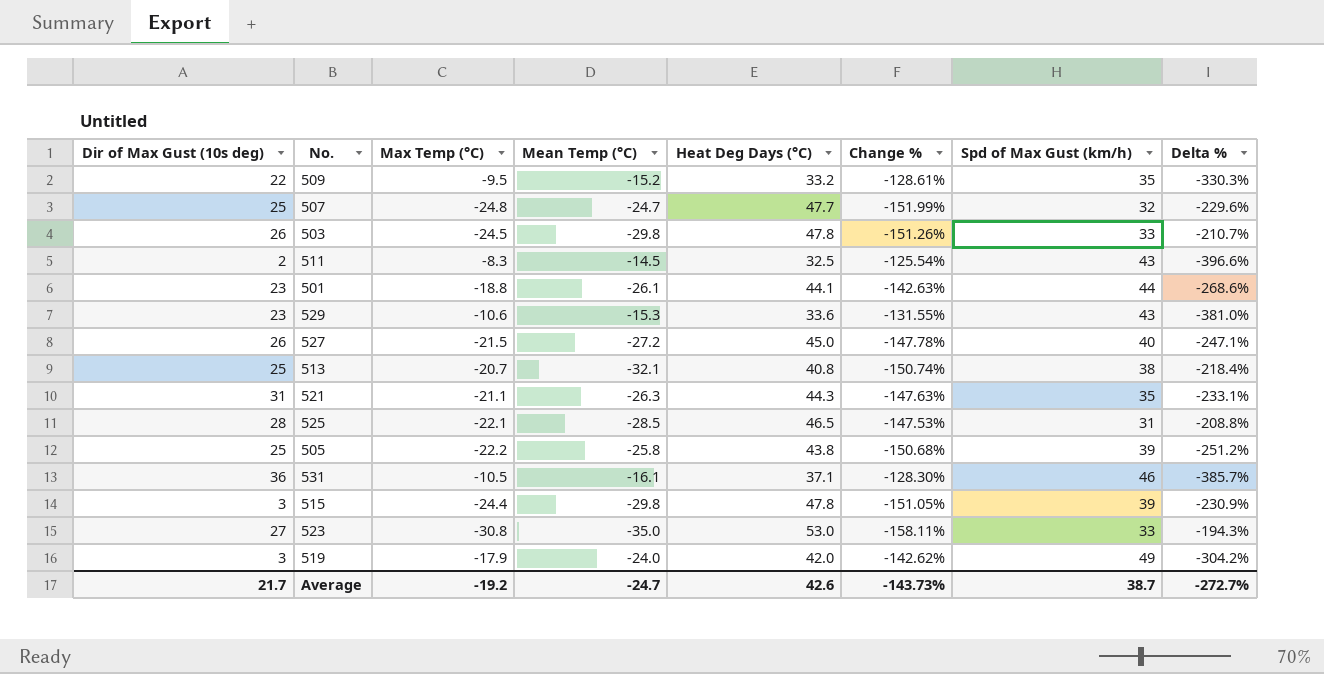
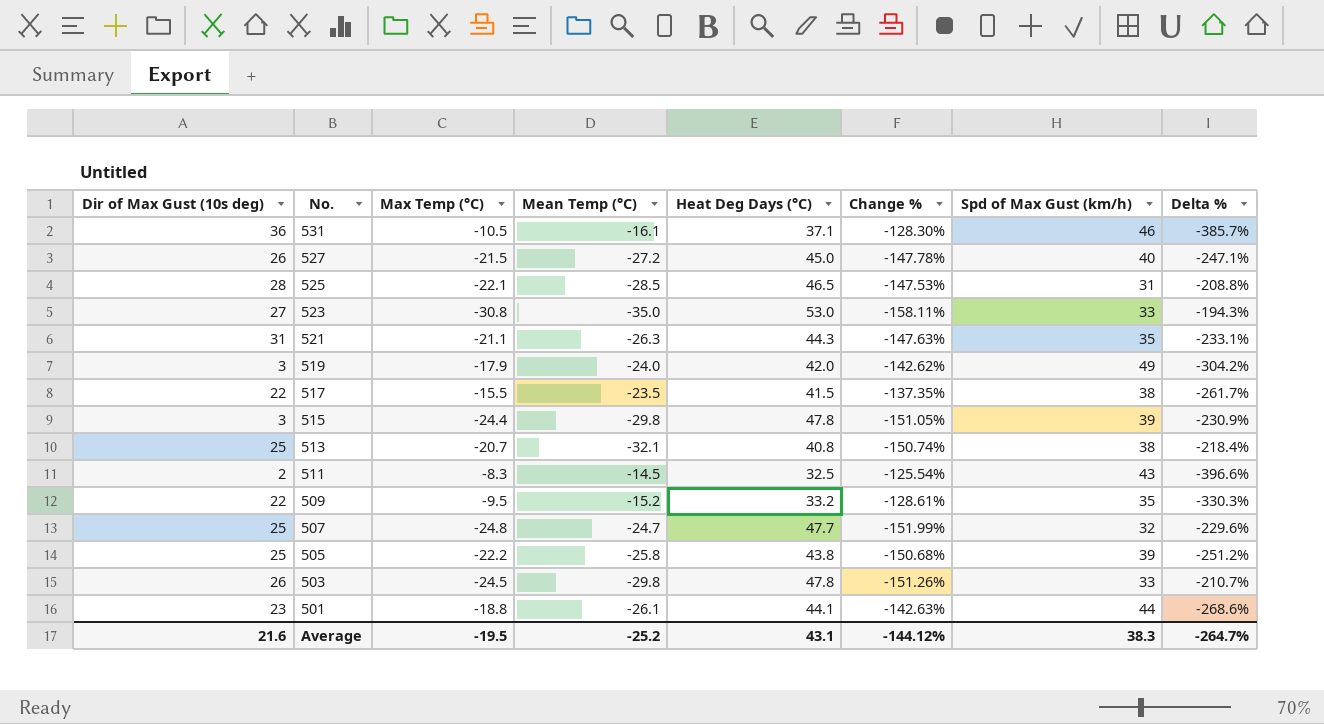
row order: none -> No. descending
row 529: 23 | -10.6 | -15.3 | 33.6 | -131.55% | 43 | -381.0% -> none
row 517: none -> 22 | -15.5 | -23.5 | 41.5 | -137.35% | 38 | -261.7%
Average | Dir of Max Gust (10s deg): 21.7 -> 21.6
Average | Max Temp (°C): -19.2 -> -19.5
Average | Mean Temp (°C): -24.7 -> -25.2
Average | Heat Deg Days (°C): 42.6 -> 43.1
Average | Change %: -143.73% -> -144.12%
Average | Spd of Max Gust (km/h): 38.7 -> 38.3
Average | Delta %: -272.7% -> -264.7%

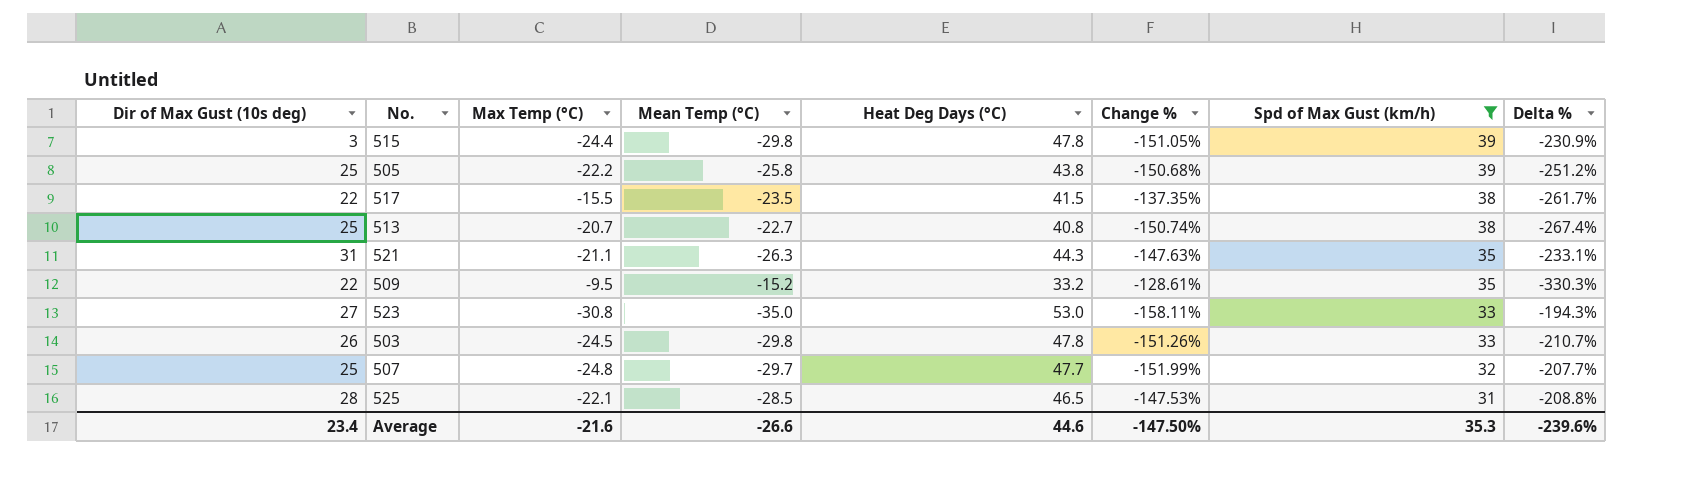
filter: none -> Spd of Max Gust (km/h) <= 39
row order: No. descending -> Spd of Max Gust (km/h) descending
513 | Mean Temp (°C): -32.1 -> -22.7
513 | Delta %: -218.4% -> -267.4%
507 | Mean Temp (°C): -24.7 -> -29.7
507 | Delta %: -229.6% -> -207.7%
Average | Dir of Max Gust (10s deg): 21.6 -> 23.4
Average | Max Temp (°C): -19.5 -> -21.6
Average | Mean Temp (°C): -25.2 -> -26.6
Average | Heat Deg Days (°C): 43.1 -> 44.6
Average | Change %: -144.12% -> -147.50%
Average | Spd of Max Gust (km/h): 38.3 -> 35.3
Average | Delta %: -264.7% -> -239.6%

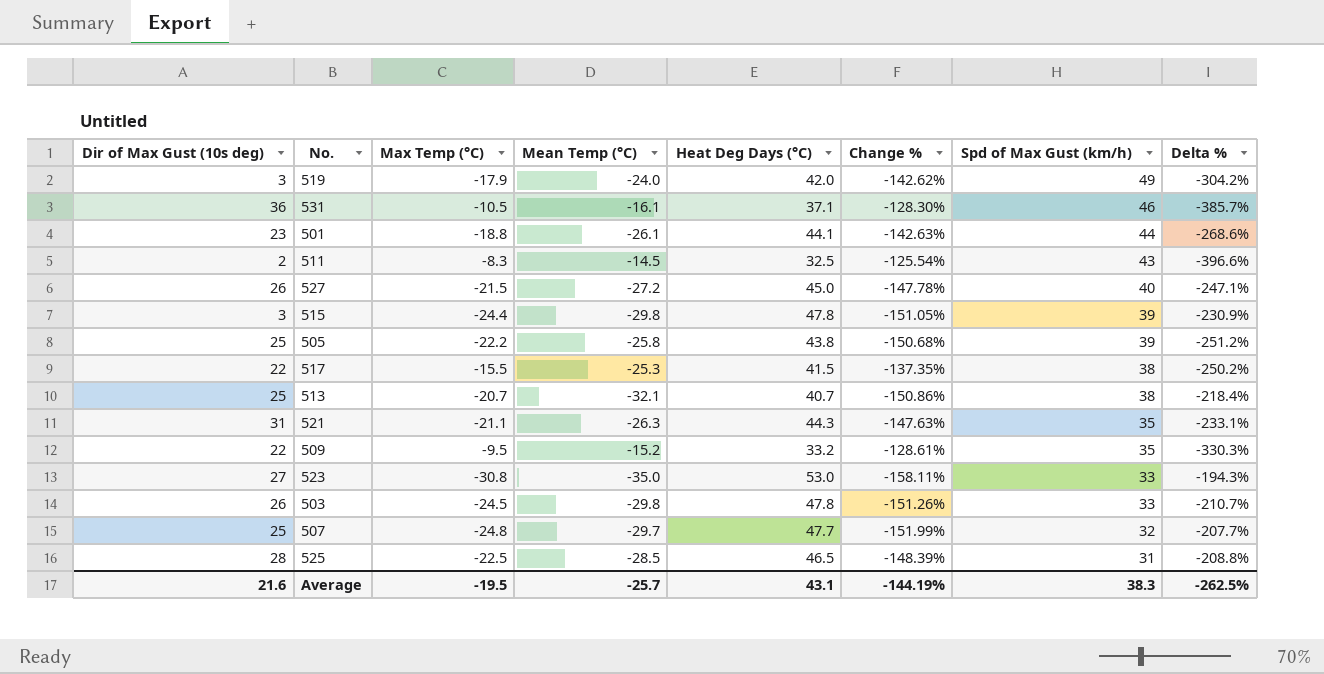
filter: Spd of Max Gust (km/h) <= 39 -> none
517 | Mean Temp (°C): -23.5 -> -25.3
517 | Delta %: -261.7% -> -250.2%
513 | Mean Temp (°C): -22.7 -> -32.1
513 | Heat Deg Days (°C): 40.8 -> 40.7
513 | Change %: -150.74% -> -150.86%
513 | Delta %: -267.4% -> -218.4%
525 | Max Temp (°C): -22.1 -> -22.5
525 | Change %: -147.53% -> -148.39%
Average | Dir of Max Gust (10s deg): 23.4 -> 21.6
Average | Max Temp (°C): -21.6 -> -19.5
Average | Mean Temp (°C): -26.6 -> -25.7
Average | Heat Deg Days (°C): 44.6 -> 43.1
Average | Change %: -147.50% -> -144.19%
Average | Spd of Max Gust (km/h): 35.3 -> 38.3
Average | Delta %: -239.6% -> -262.5%

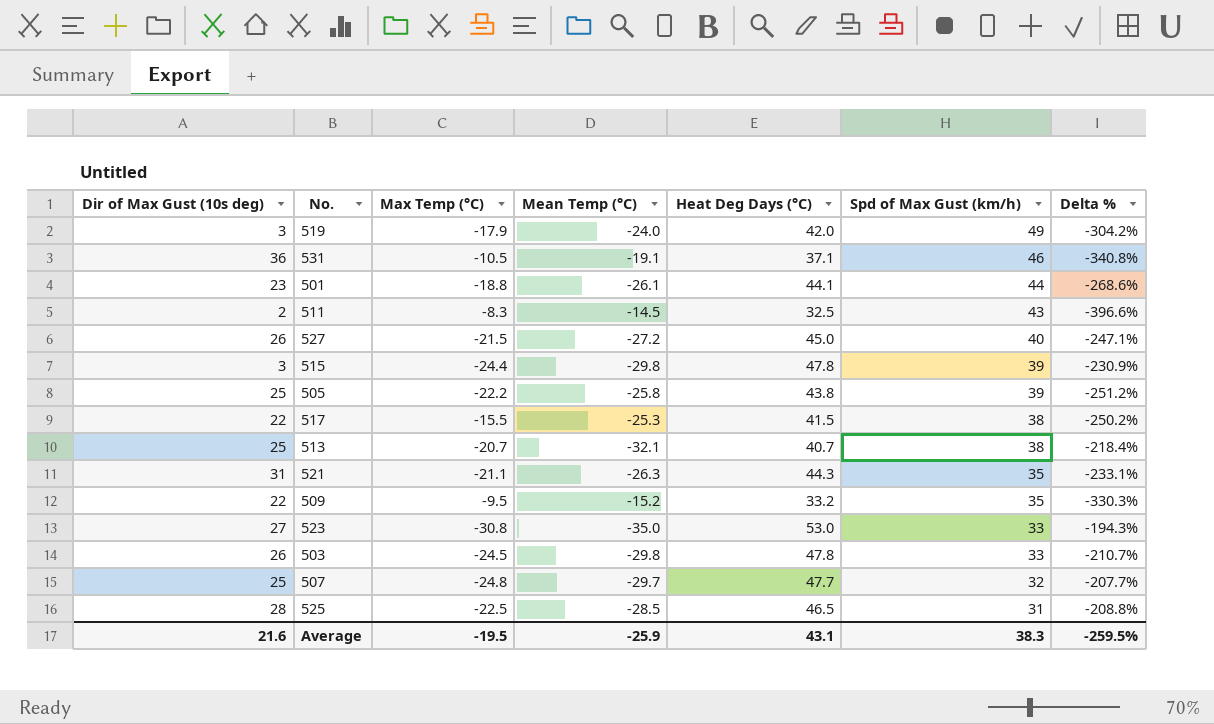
column Change % | formula: ([Max Temp (°C)] - [Heat Deg Days (°C)]) / [Heat Deg Days (°C)] -> none
531 | Mean Temp (°C): -16.1 -> -19.1
531 | Delta %: -385.7% -> -340.8%
Average | Mean Temp (°C): -25.7 -> -25.9
Average | Delta %: -262.5% -> -259.5%

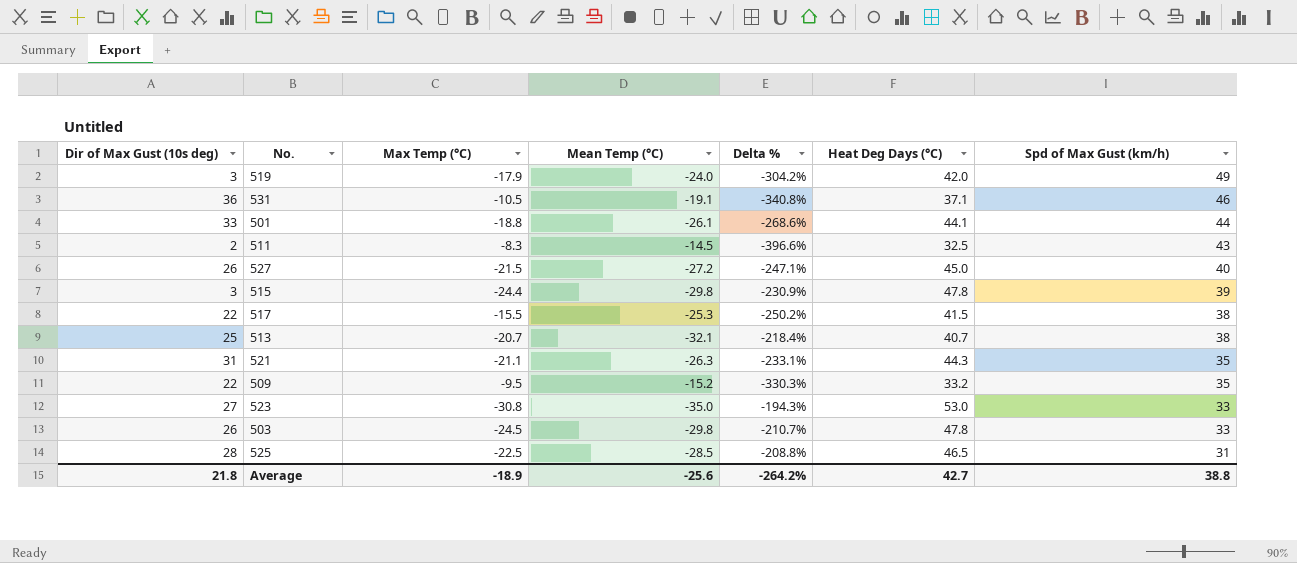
column Delta % | position: 7 -> 5
row 505: 25 | -22.2 | -25.8 | 43.8 | 39 | -251.2% -> none
row 507: 25 | -24.8 | -29.7 | 47.7 | 32 | -207.7% -> none
501 | Dir of Max Gust (10s deg): 23 -> 33
Average | Dir of Max Gust (10s deg): 21.6 -> 21.8
Average | Max Temp (°C): -19.5 -> -18.9
Average | Mean Temp (°C): -25.9 -> -25.6
Average | Delta %: -259.5% -> -264.2%
Average | Heat Deg Days (°C): 43.1 -> 42.7
Average | Spd of Max Gust (km/h): 38.3 -> 38.8

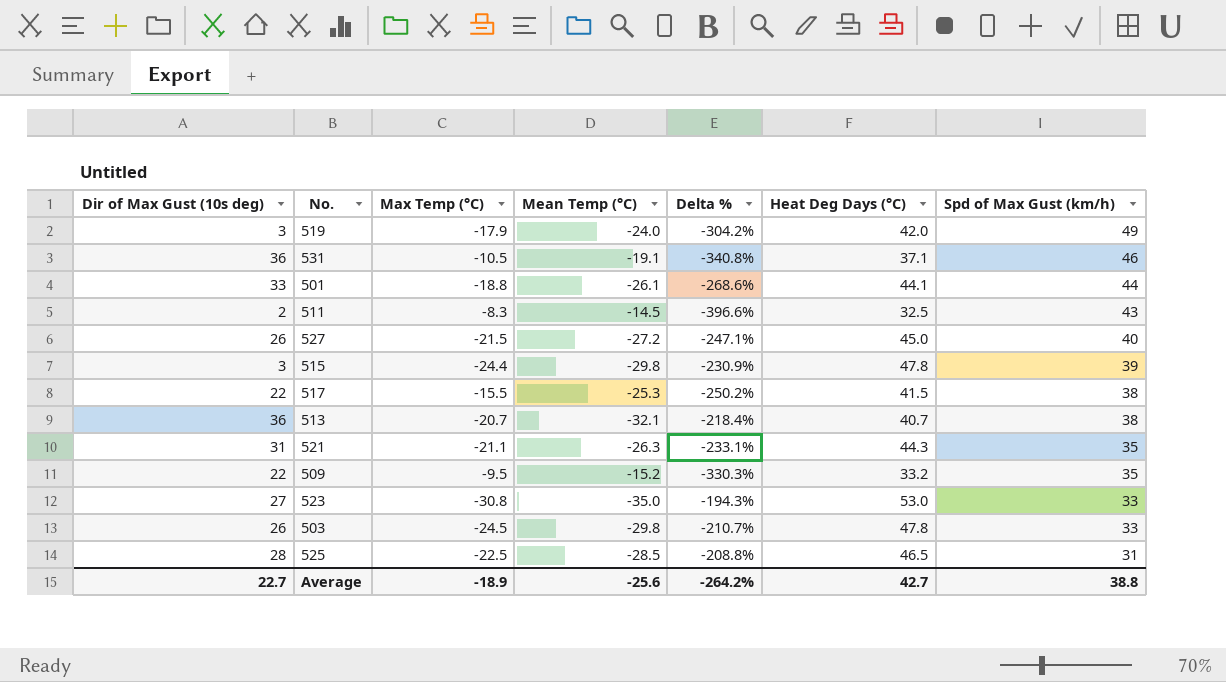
513 | Dir of Max Gust (10s deg): 25 -> 36
Average | Dir of Max Gust (10s deg): 21.8 -> 22.7

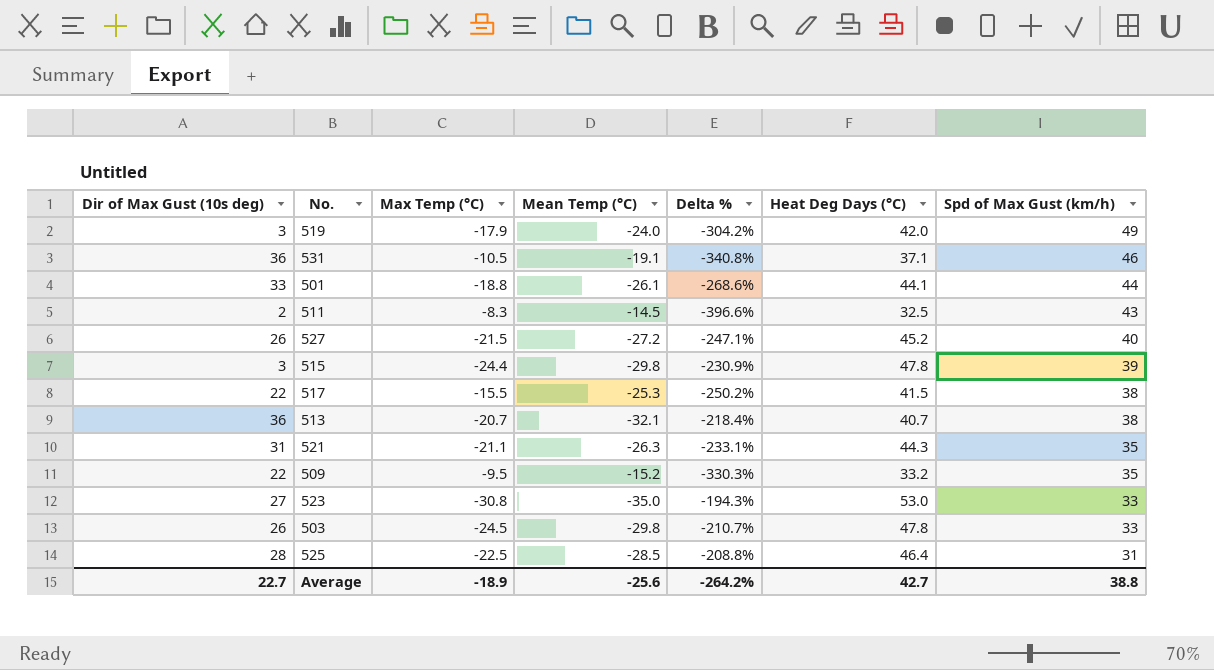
527 | Heat Deg Days (°C): 45.0 -> 45.2
525 | Heat Deg Days (°C): 46.5 -> 46.4

